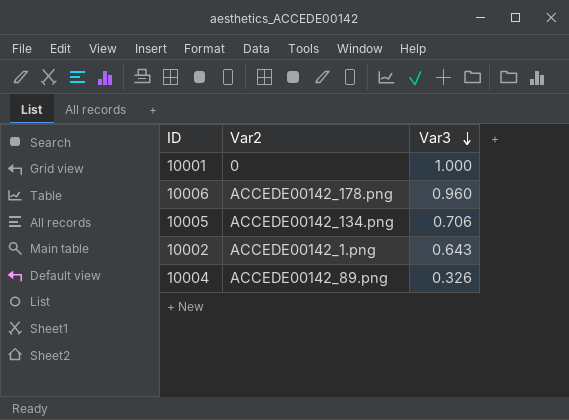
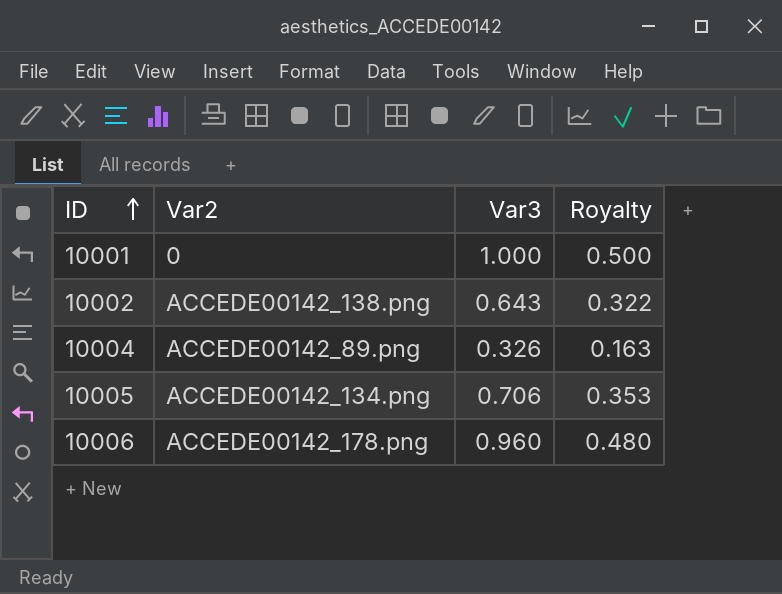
row order: Var3 descending -> ID ascending
column Royalty | formula: none -> [Var3] * 0.5
10002 | Var2: ACCEDE00142_1.png -> ACCEDE00142_138.png

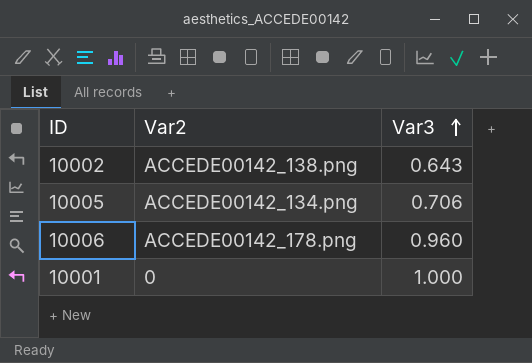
row order: ID ascending -> Var3 ascending
column Royalty | formula: [Var3] * 0.5 -> none
row 10004: ACCEDE00142_89.png | 0.326 | 0.163 -> none

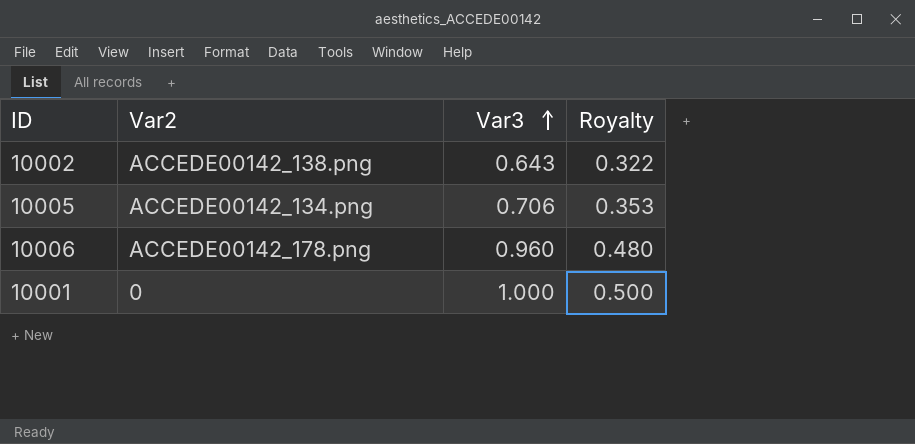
column Royalty | formula: none -> [Var3] * 0.5

